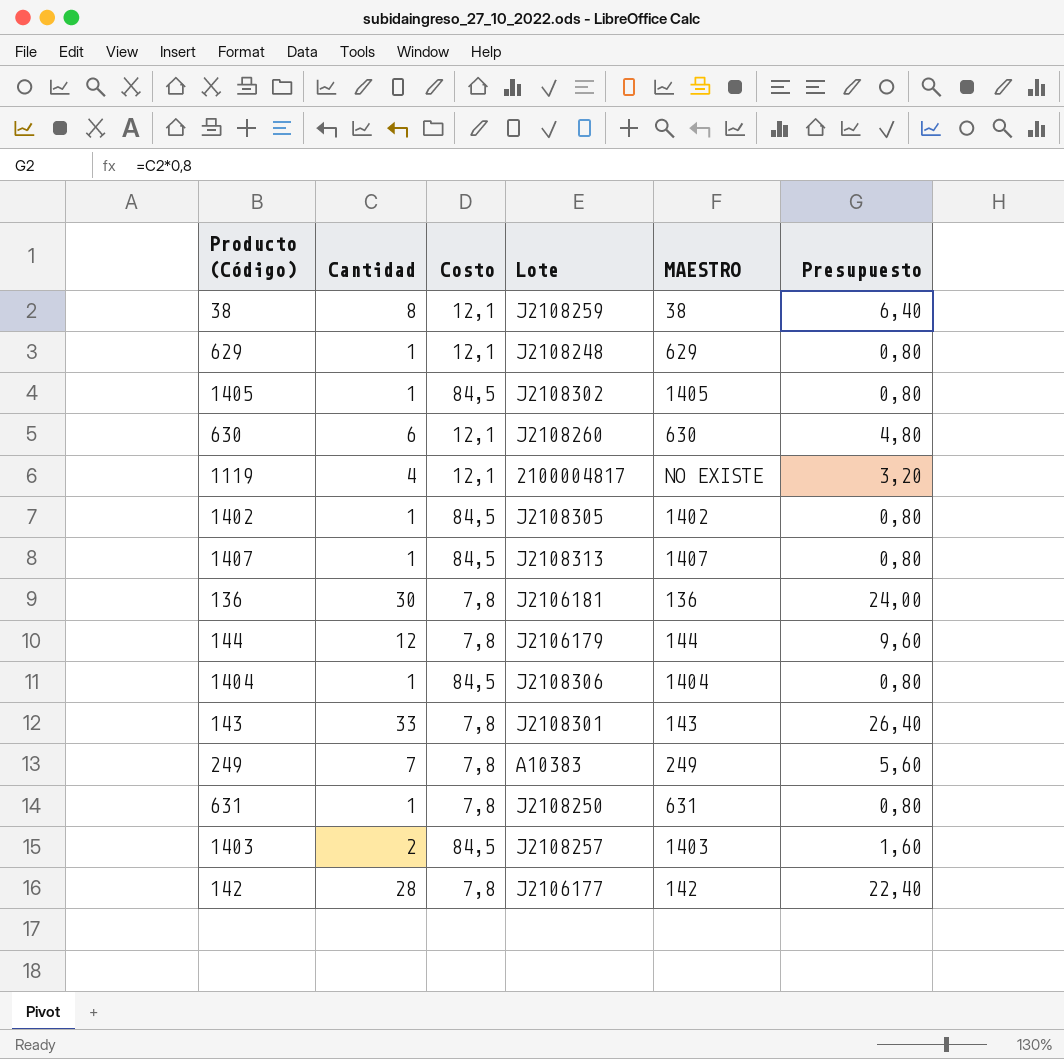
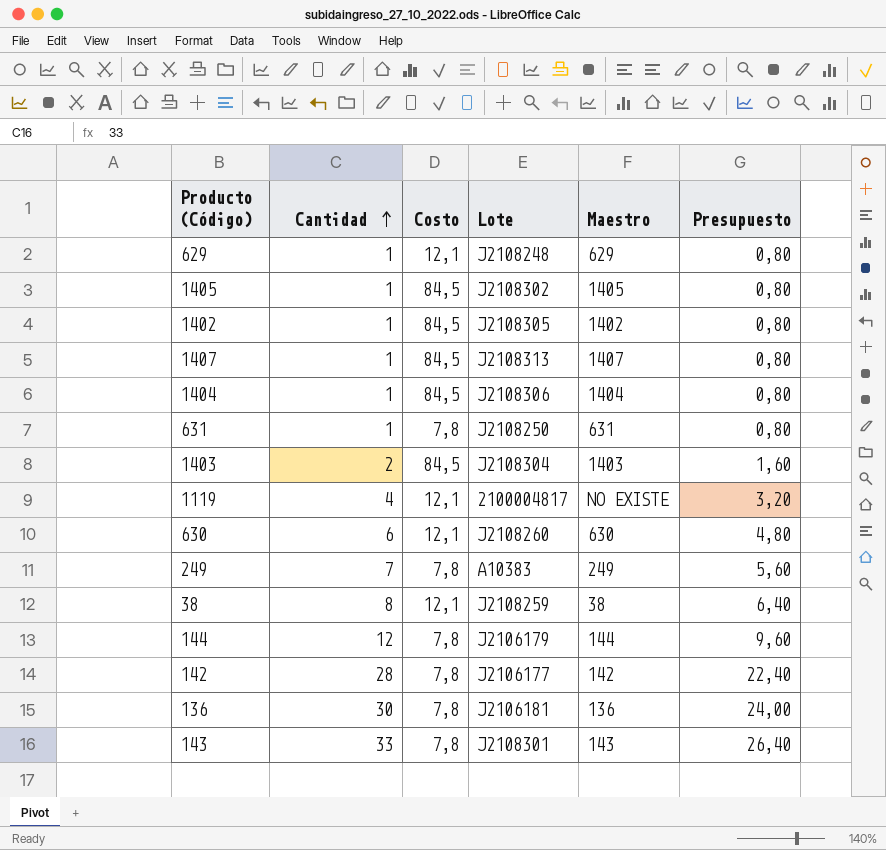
row order: none -> Cantidad ascending
column name: MAESTRO -> Maestro
1403 | Lote: J2108257 -> J2108304

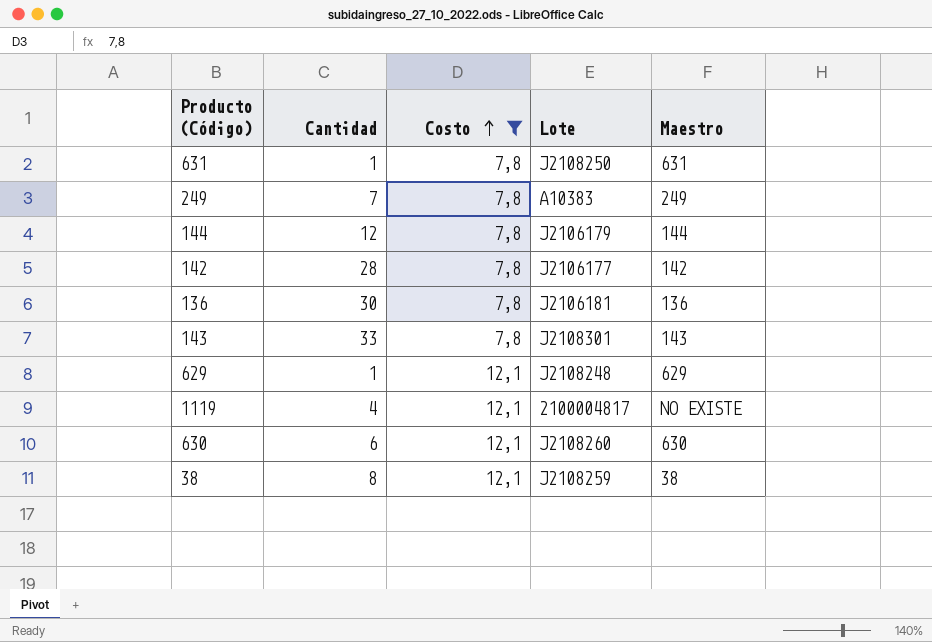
filter: none -> Costo != 84,5
row order: Cantidad ascending -> Costo ascending
column Presupuesto | formula: [Cantidad] * 0,8 -> none

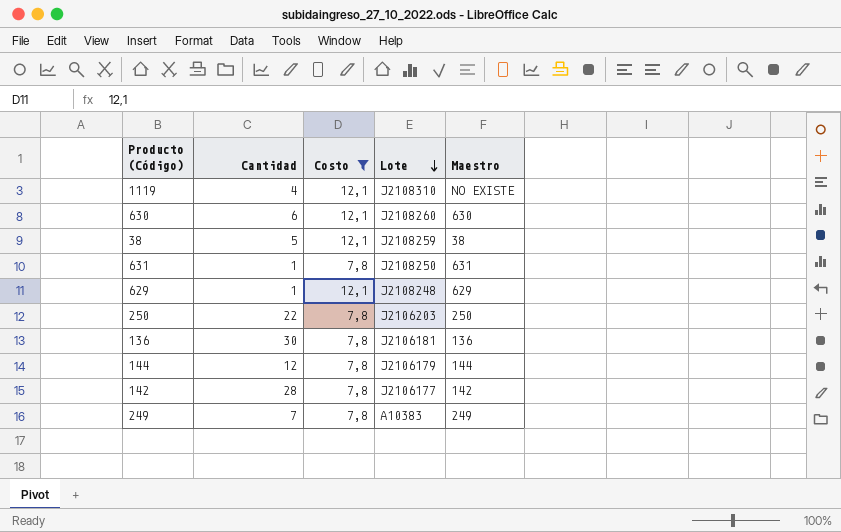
row order: Costo ascending -> Lote descending
row 143: 33 | 7,8 | J2108301 | 143 -> none
1119 | Lote: 2100004817 -> J2108310
38 | Cantidad: 8 -> 5
row 250: none -> 22 | 7,8 | J2106203 | 250

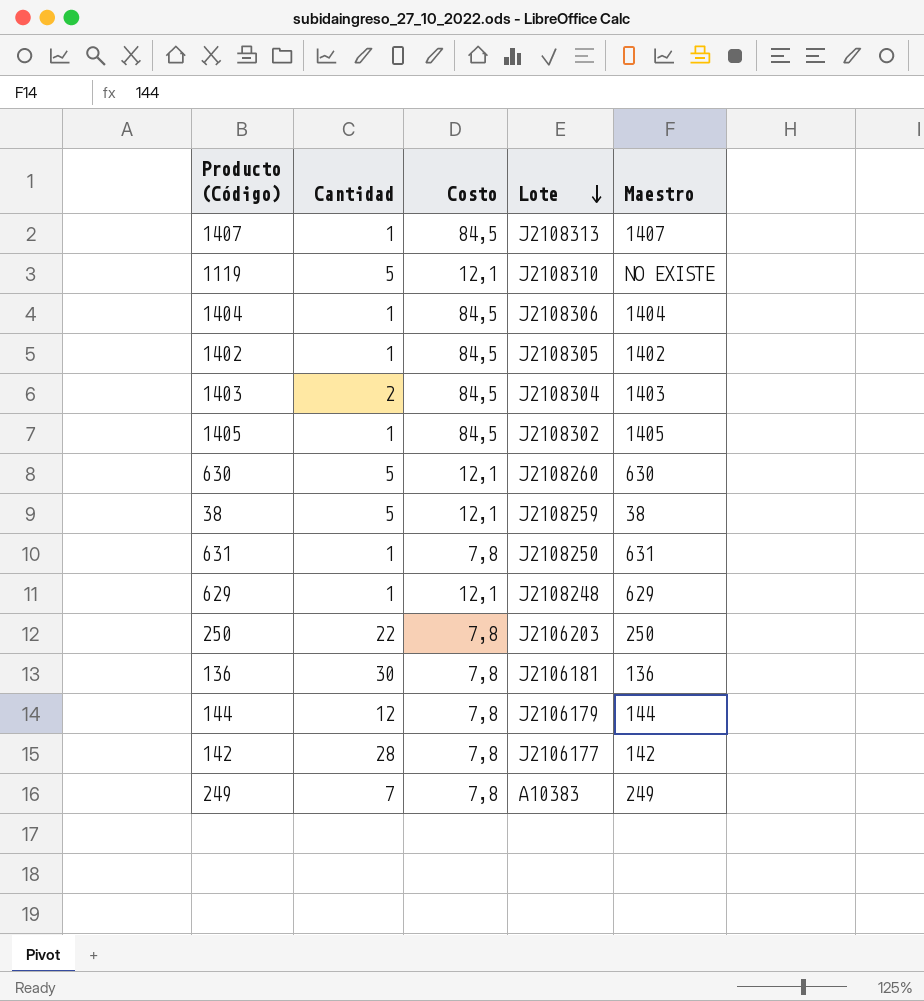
filter: Costo != 84,5 -> none
1119 | Cantidad: 4 -> 5
630 | Cantidad: 6 -> 5

